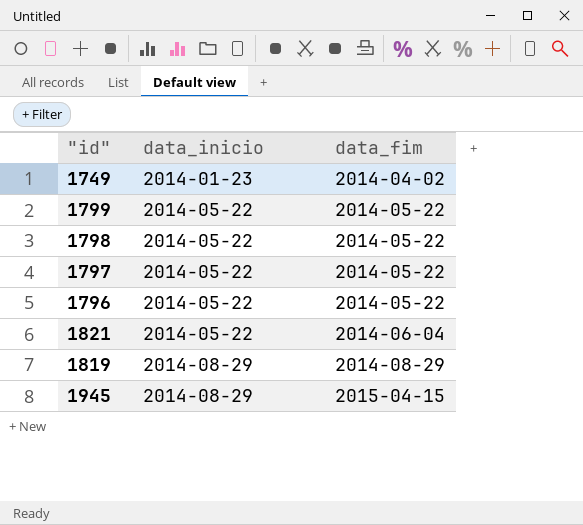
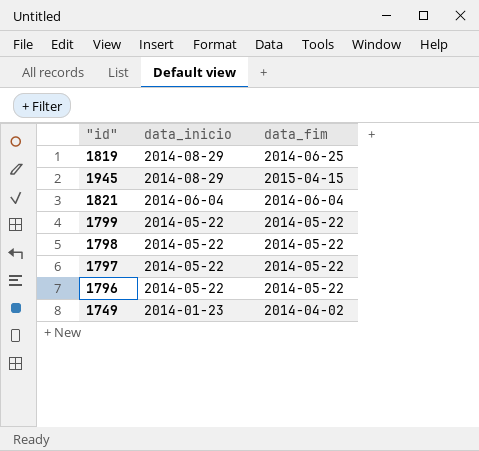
row order: data_inicio ascending -> data_inicio descending
1819 | data_fim: 2014-08-29 -> 2014-06-25
1821 | data_inicio: 2014-05-22 -> 2014-06-04

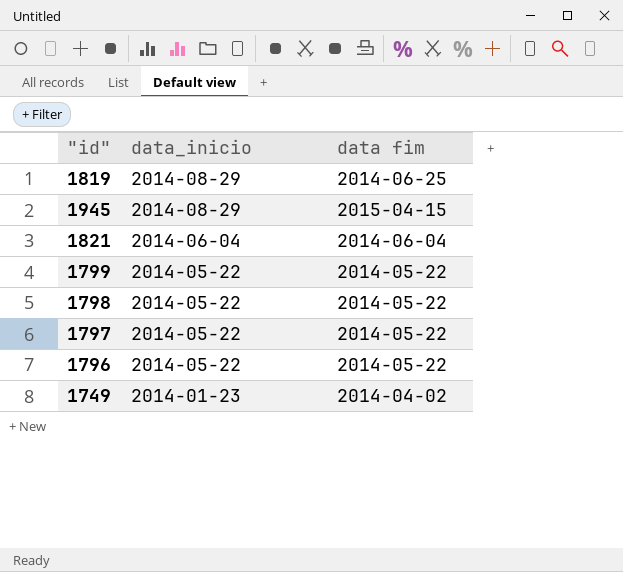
column name: data_fim -> data fim

